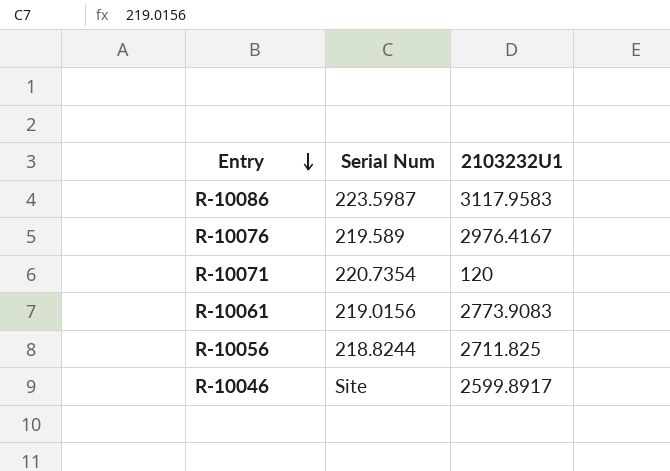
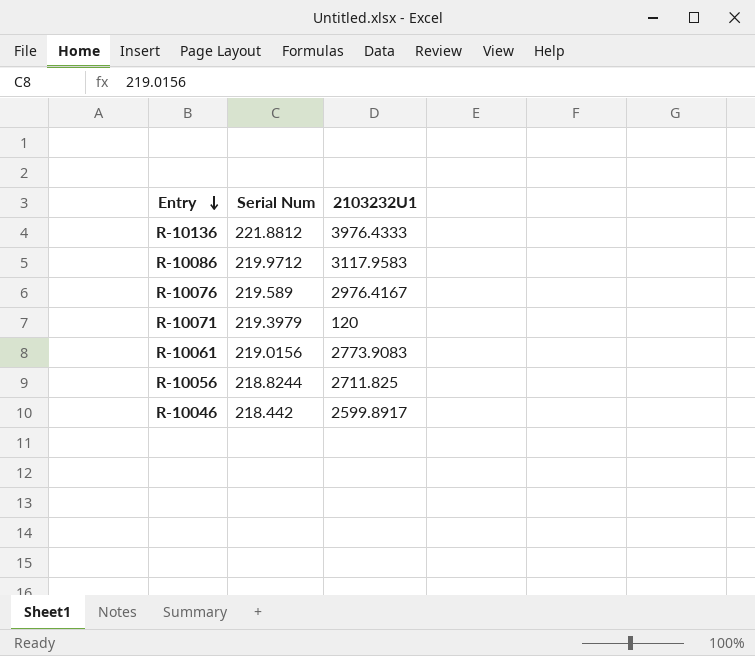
row R-10136: none -> 221.8812 | 3976.4333
R-10086 | Serial Num: 223.5987 -> 219.9712
R-10071 | Serial Num: 220.7354 -> 219.3979
R-10046 | Serial Num: Site -> 218.442

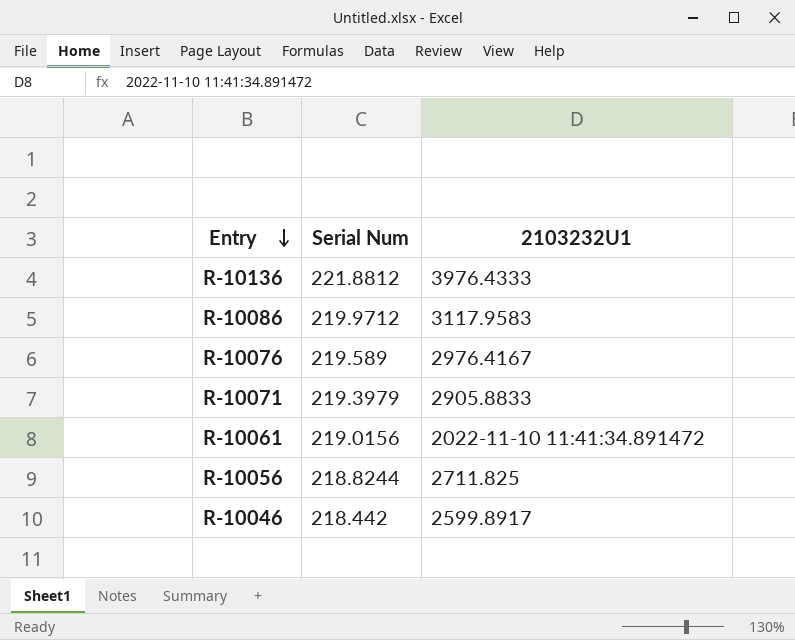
R-10071 | 2103232U1: 120 -> 2905.8833
R-10061 | 2103232U1: 2773.9083 -> 2022-11-10 11:41:34.891472

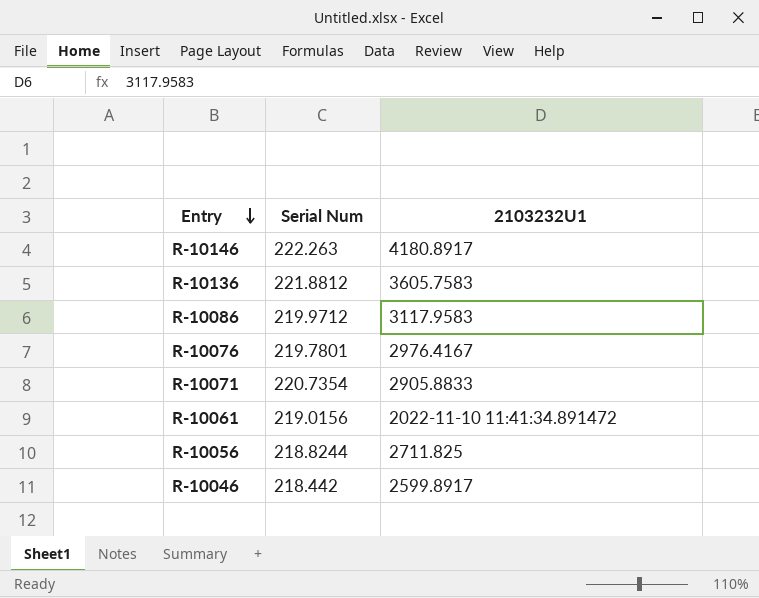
row R-10146: none -> 222.263 | 4180.8917
R-10136 | 2103232U1: 3976.4333 -> 3605.7583
R-10076 | Serial Num: 219.589 -> 219.7801
R-10071 | Serial Num: 219.3979 -> 220.7354

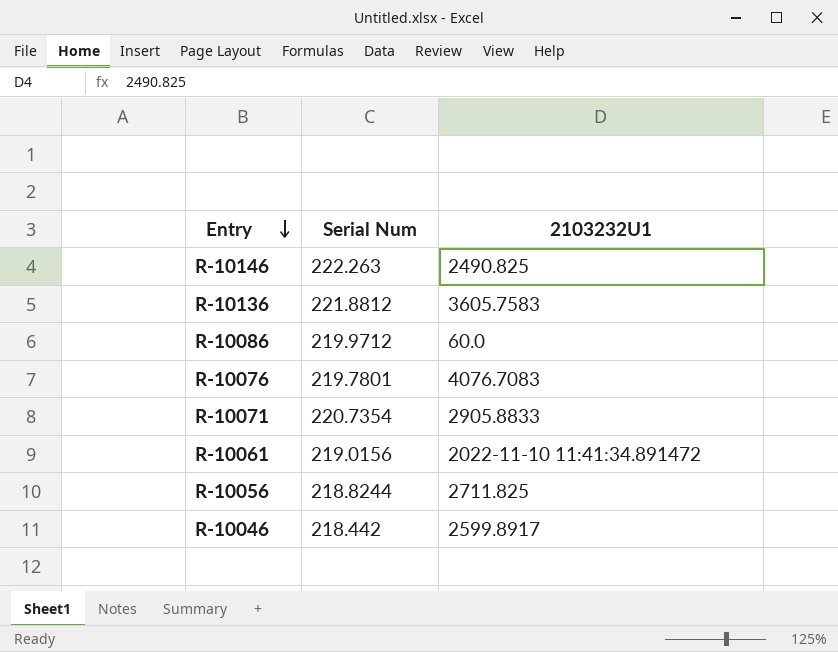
R-10146 | 2103232U1: 4180.8917 -> 2490.825
R-10086 | 2103232U1: 3117.9583 -> 60.0
R-10076 | 2103232U1: 2976.4167 -> 4076.7083

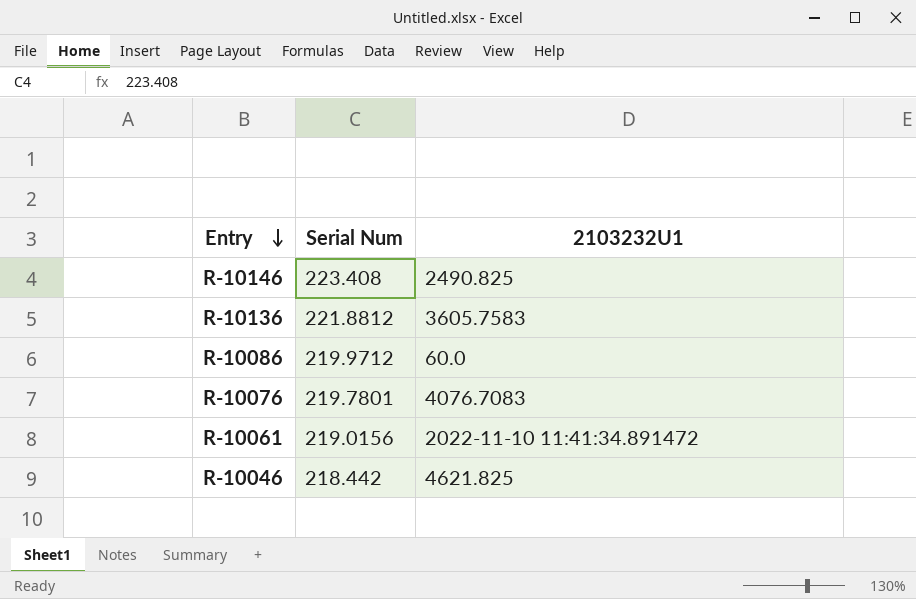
row R-10071: 220.7354 | 2905.8833 -> none
row R-10056: 218.8244 | 2711.825 -> none
R-10146 | Serial Num: 222.263 -> 223.408
R-10046 | 2103232U1: 2599.8917 -> 4621.825

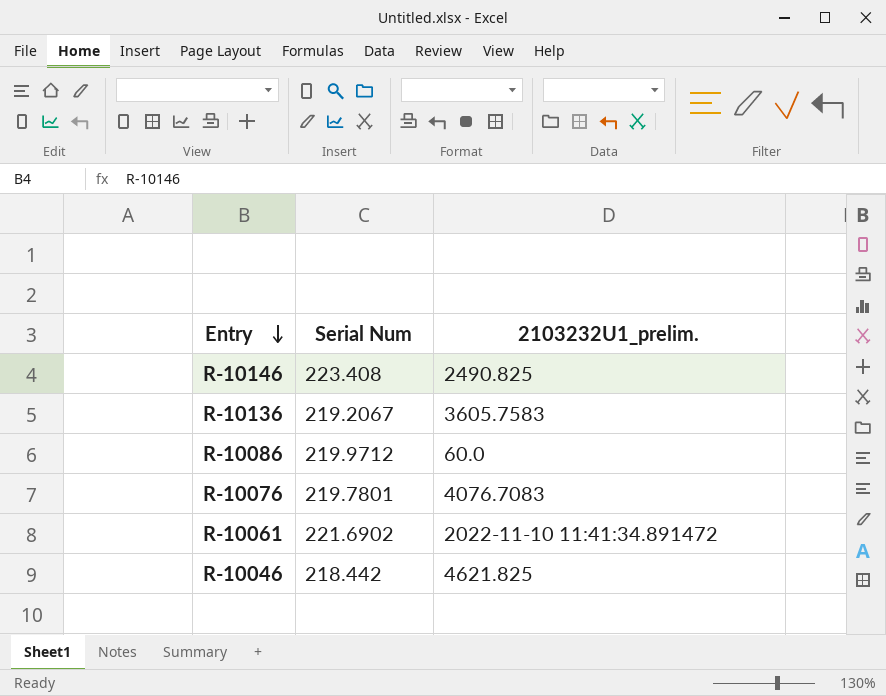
column name: 2103232U1 -> 2103232U1_prelim.
R-10136 | Serial Num: 221.8812 -> 219.2067
R-10061 | Serial Num: 219.0156 -> 221.6902

